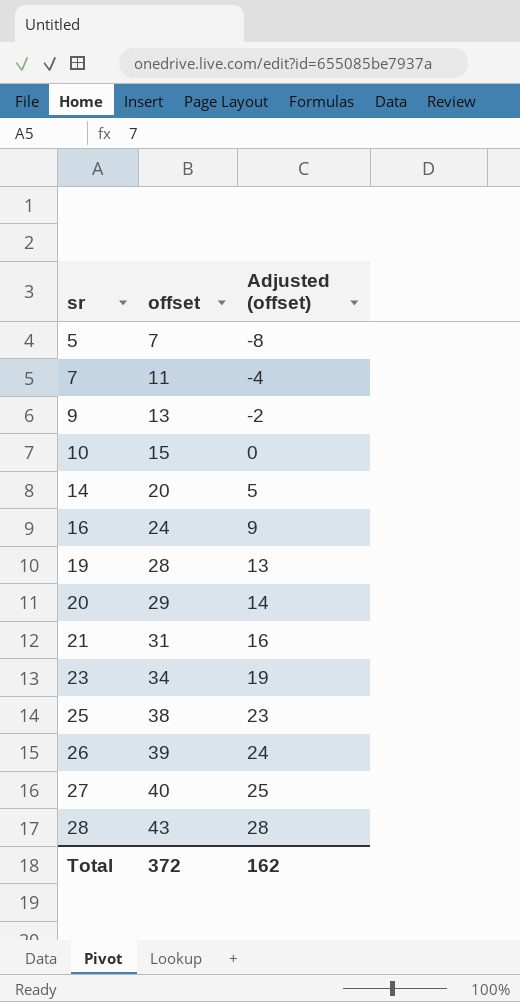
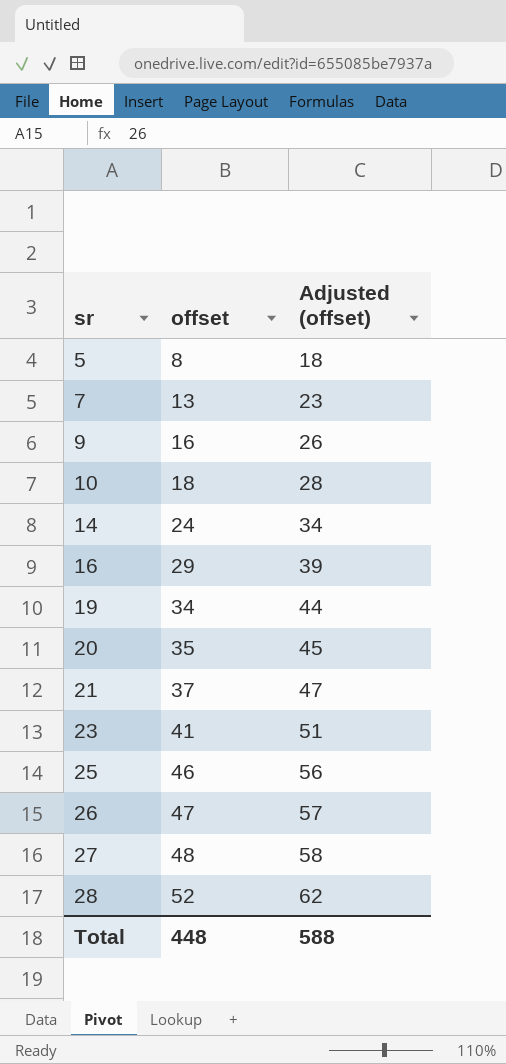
column Adjusted (offset) | formula: [offset] - 15 -> [offset] + 10
5 | offset: 7 -> 8
7 | offset: 11 -> 13
9 | offset: 13 -> 16
10 | offset: 15 -> 18
14 | offset: 20 -> 24
16 | offset: 24 -> 29
19 | offset: 28 -> 34
20 | offset: 29 -> 35
21 | offset: 31 -> 37
23 | offset: 34 -> 41
25 | offset: 38 -> 46
26 | offset: 39 -> 47
27 | offset: 40 -> 48
28 | offset: 43 -> 52
Total | offset: 372 -> 448
Total | Adjusted (offset): 162 -> 588

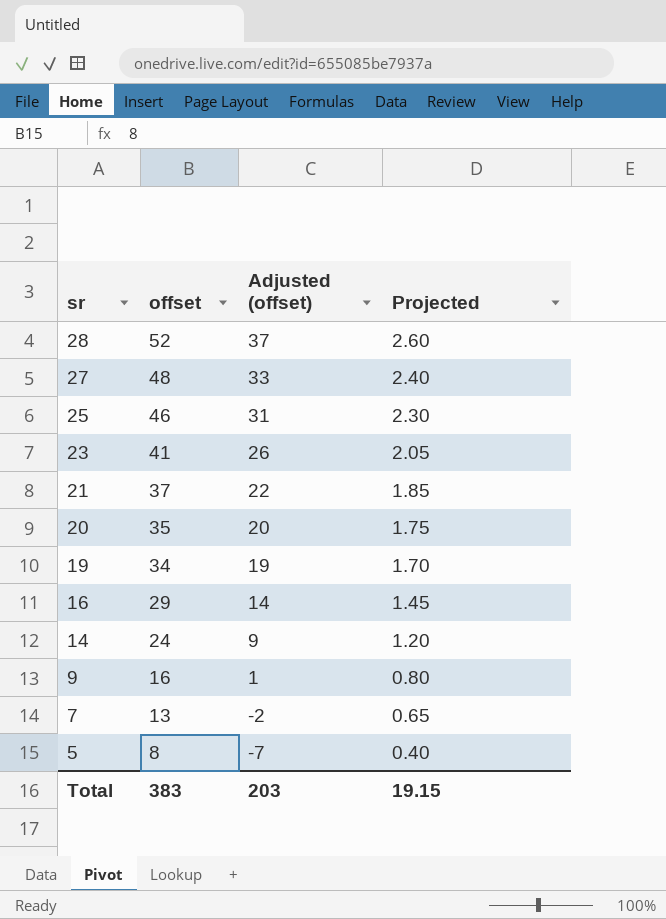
row order: sr ascending -> sr descending
column Adjusted (offset) | formula: [offset] + 10 -> [offset] - 15
column Projected | formula: none -> [offset] * 0.05
row 10: 18 | 28 -> none
row 26: 47 | 57 -> none
Total | offset: 448 -> 383
Total | Adjusted (offset): 588 -> 203

